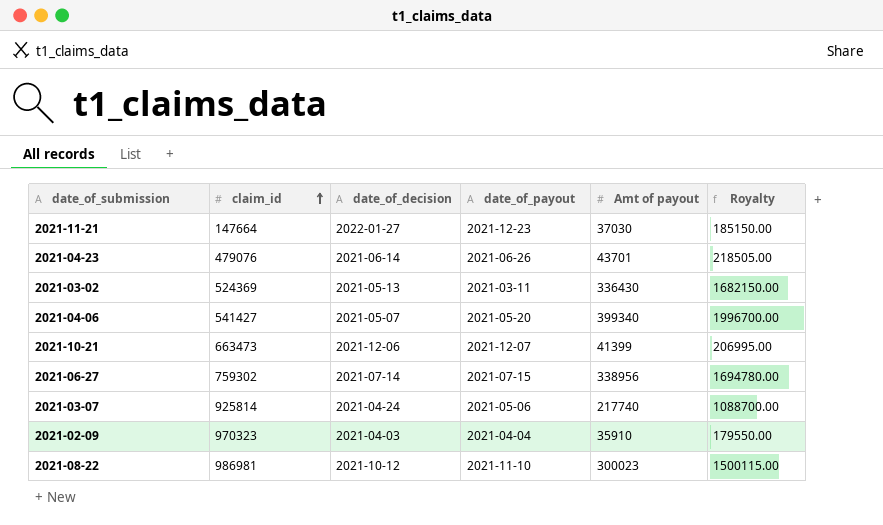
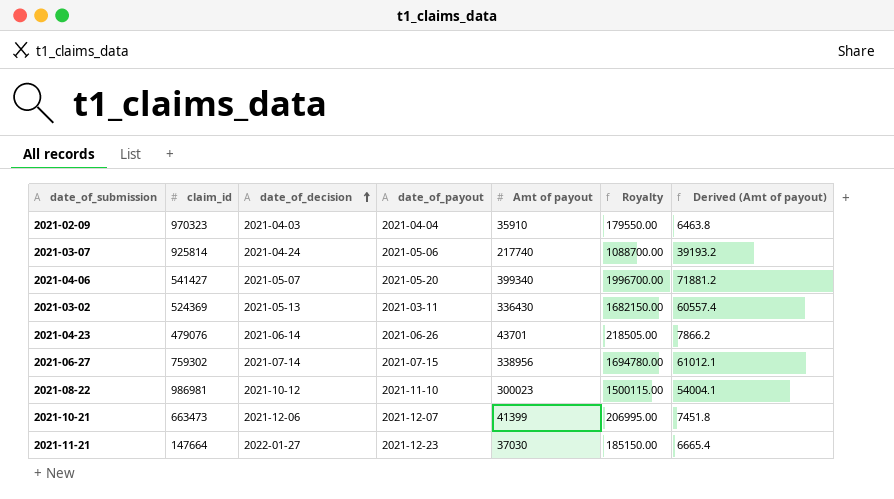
row order: claim_id ascending -> date_of_decision ascending
column Derived (Amt of payout) | formula: none -> [Amt of payout] * 0.18

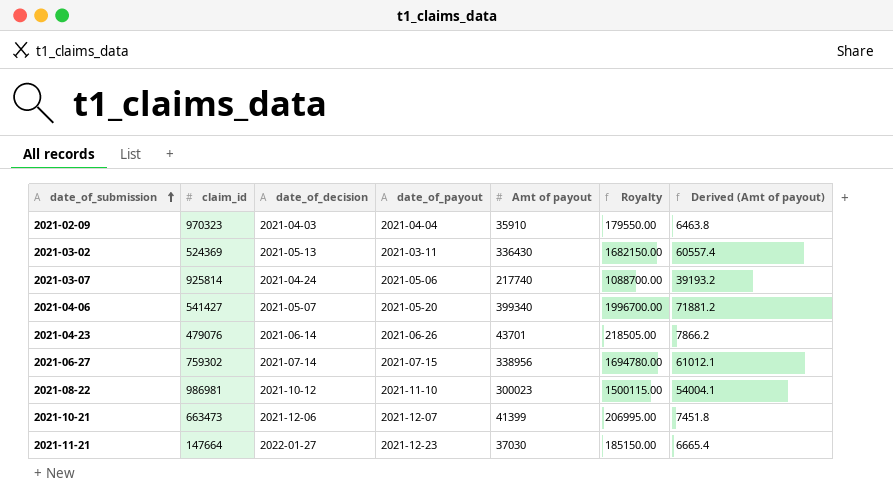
row order: date_of_decision ascending -> date_of_submission ascending

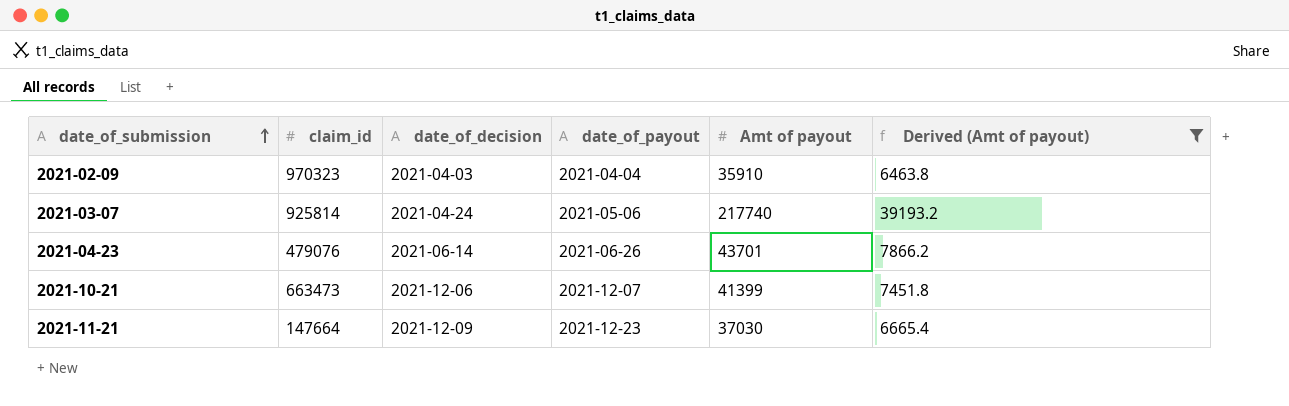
filter: none -> Derived (Amt of payout) <= 39193.2
column Royalty | formula: [Amt of payout] * 5 -> none
2021-11-21 | date_of_decision: 2022-01-27 -> 2021-12-09

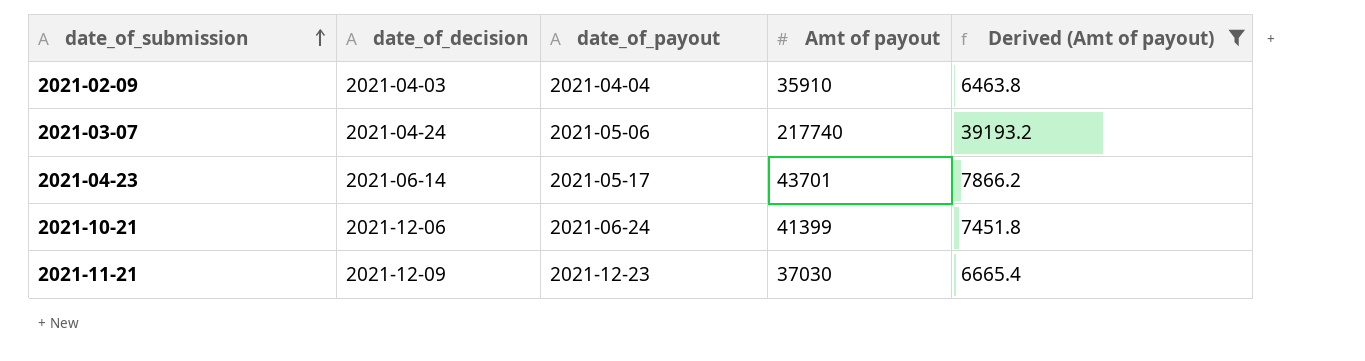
column claim_id | position: 2 -> none
2021-04-23 | date_of_payout: 2021-06-26 -> 2021-05-17
2021-10-21 | date_of_payout: 2021-12-07 -> 2021-06-24

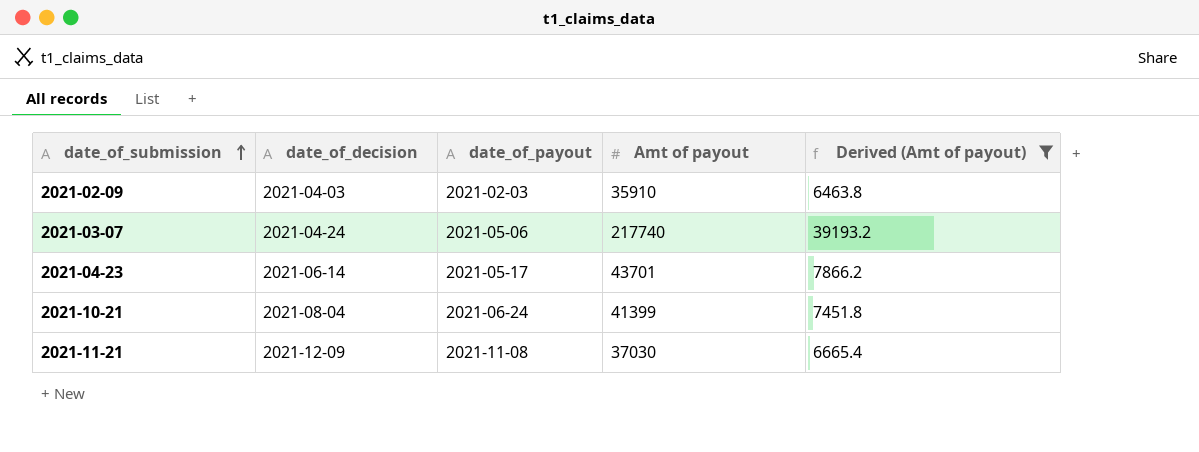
2021-02-09 | date_of_payout: 2021-04-04 -> 2021-02-03
2021-10-21 | date_of_decision: 2021-12-06 -> 2021-08-04
2021-11-21 | date_of_payout: 2021-12-23 -> 2021-11-08

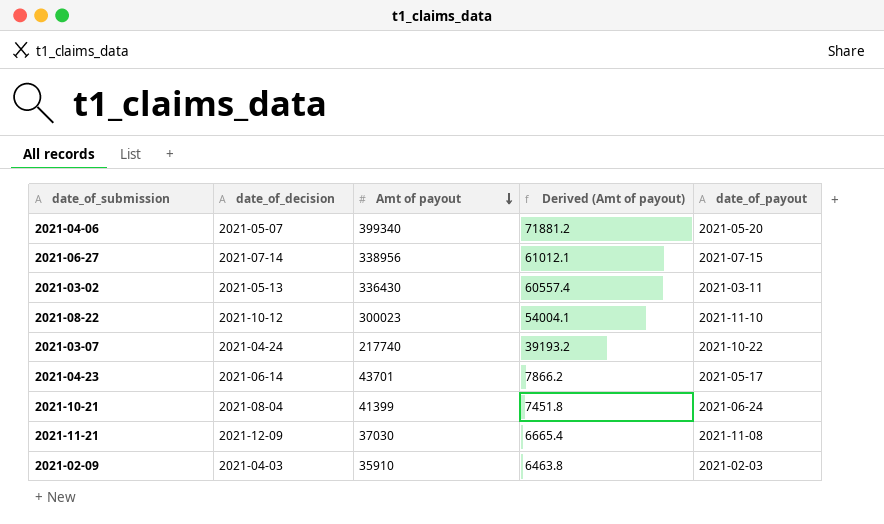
filter: Derived (Amt of payout) <= 39193.2 -> none
row order: date_of_submission ascending -> Amt of payout descending
column date_of_payout | position: 3 -> 5
2021-03-07 | date_of_payout: 2021-05-06 -> 2021-10-22

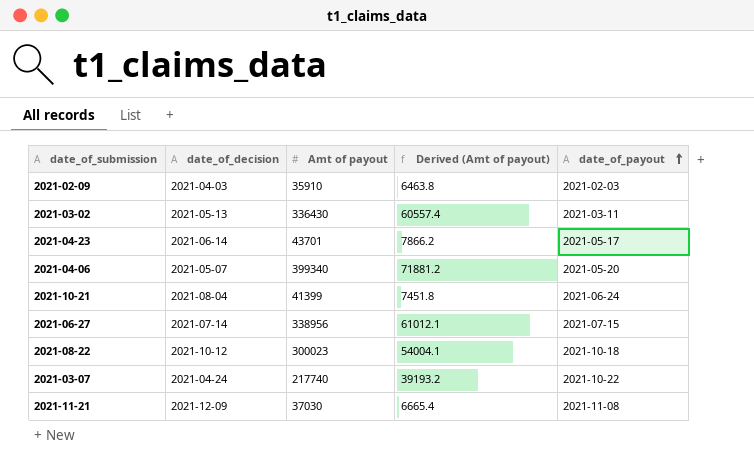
row order: Amt of payout descending -> date_of_payout ascending
2021-08-22 | date_of_payout: 2021-11-10 -> 2021-10-18

